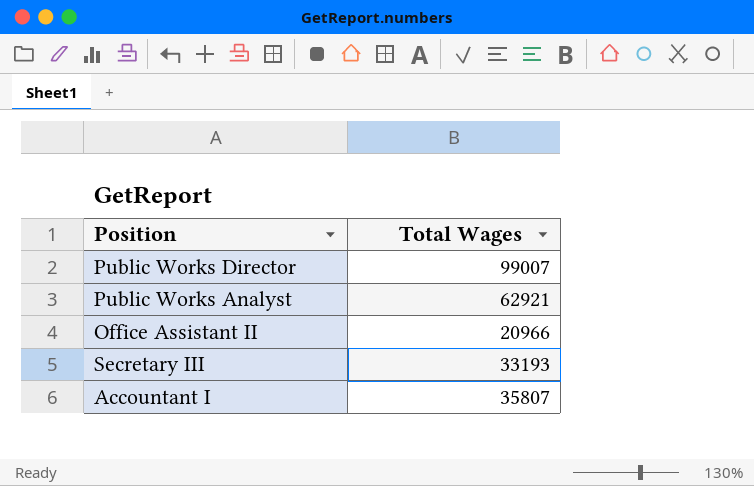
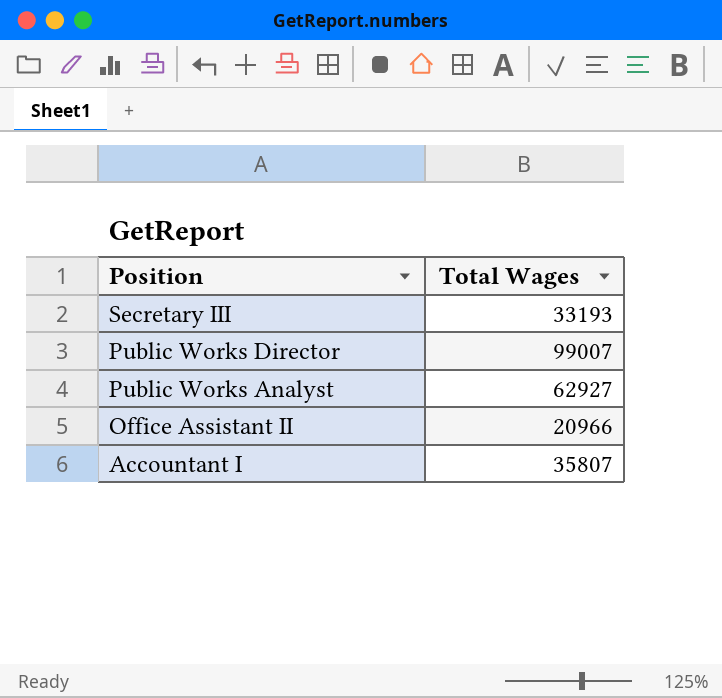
row order: none -> Position descending
Public Works Analyst | Total Wages: 62921 -> 62927

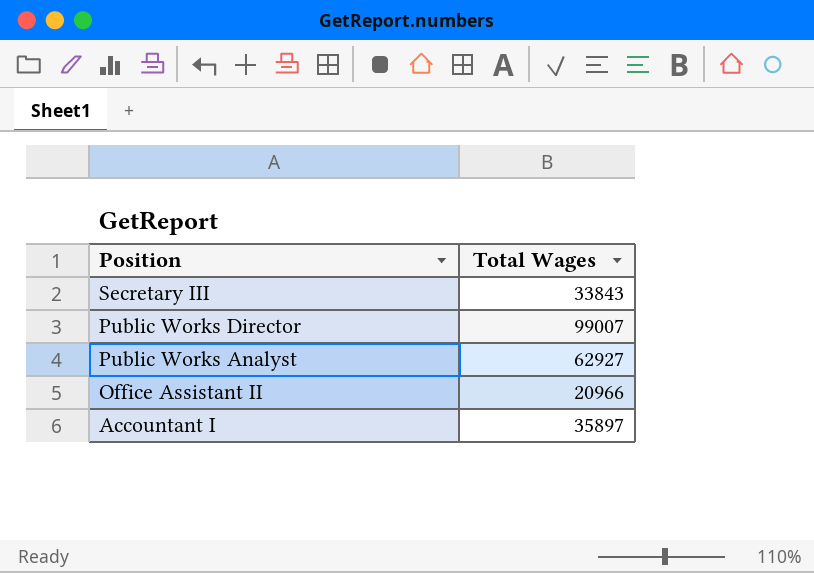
Secretary III | Total Wages: 33193 -> 33843
Accountant I | Total Wages: 35807 -> 35897

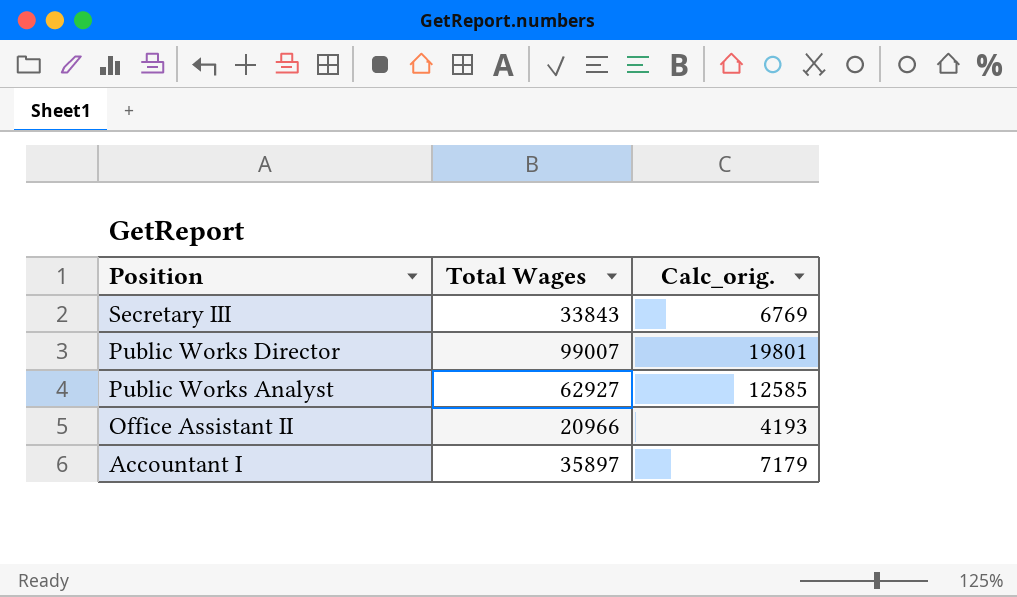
column Calc_orig. | formula: none -> [Total Wages] * 0.2

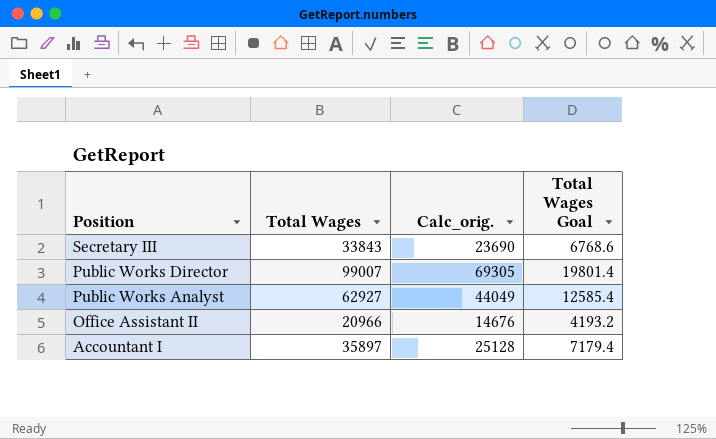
column Calc_orig. | formula: [Total Wages] * 0.2 -> [Total Wages] * 0.7
column Total Wages Goal | formula: none -> [Total Wages] * 0.2

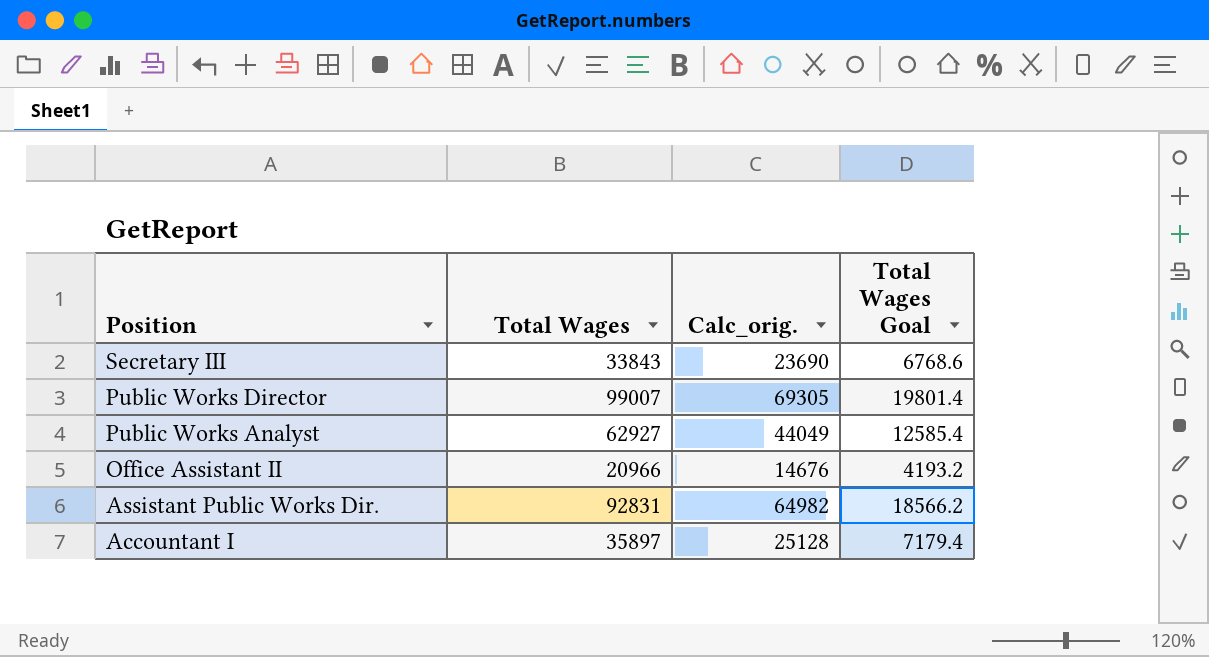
row Assistant Public Works Dir.: none -> 92831 | 64982 | 18566.2

